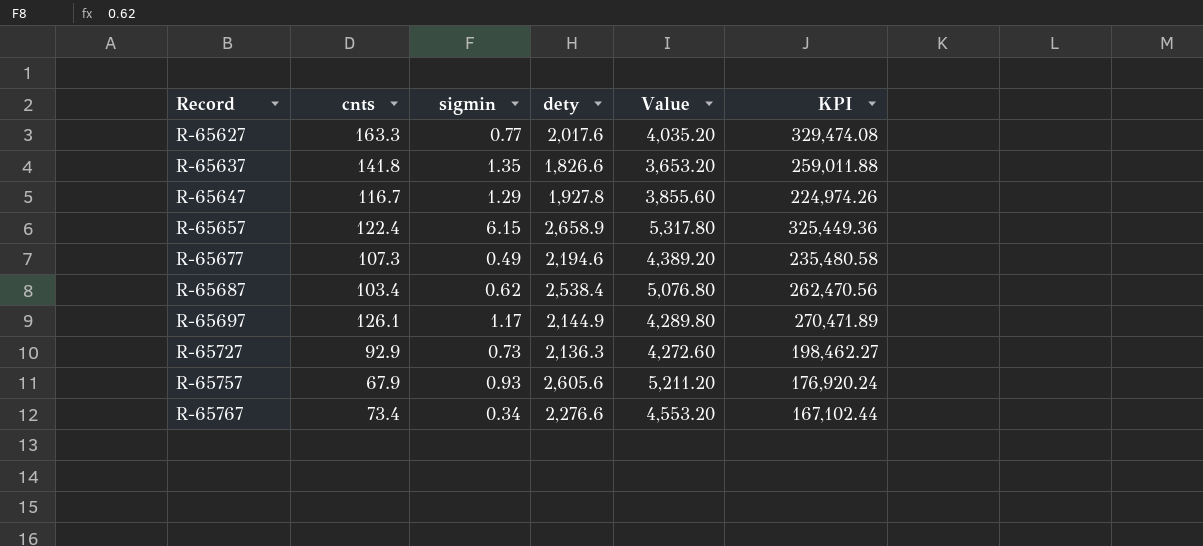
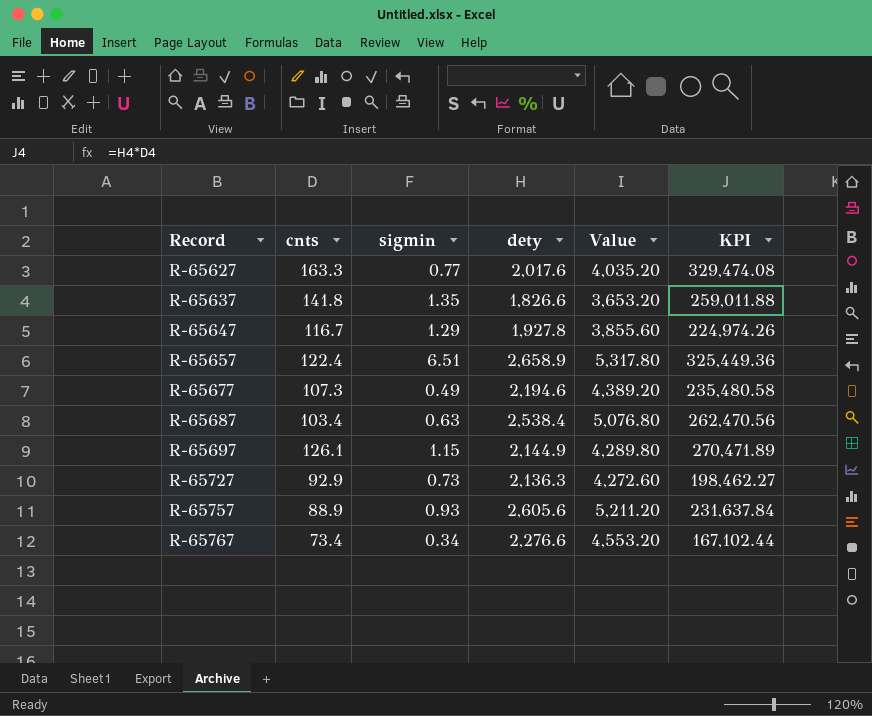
R-65657 | sigmin: 6.15 -> 6.51
R-65687 | sigmin: 0.62 -> 0.63
R-65697 | sigmin: 1.17 -> 1.15
R-65757 | cnts: 67.9 -> 88.9
R-65757 | KPI: 176,920.24 -> 231,637.84

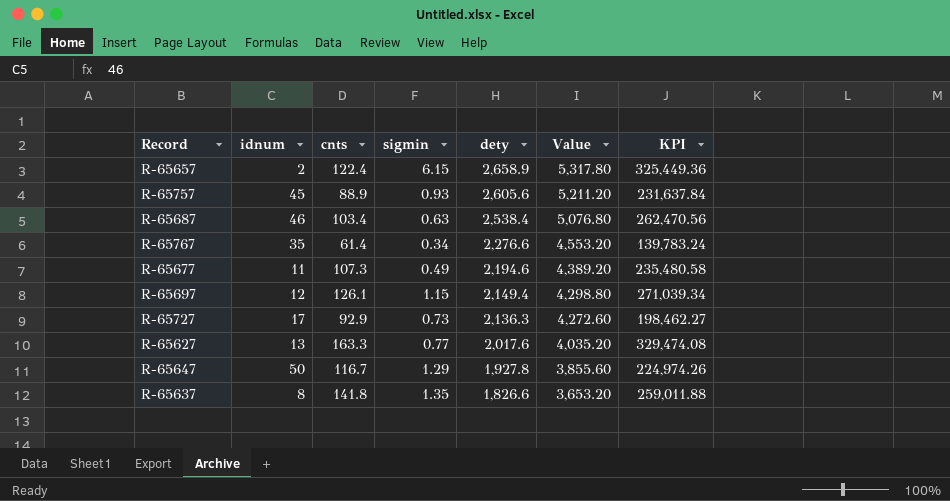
row order: Record ascending -> dety descending
column idnum | position: none -> 2
R-65657 | sigmin: 6.51 -> 6.15
R-65767 | cnts: 73.4 -> 61.4
R-65767 | KPI: 167,102.44 -> 139,783.24
R-65697 | dety: 2,144.9 -> 2,149.4
R-65697 | Value: 4,289.80 -> 4,298.80
R-65697 | KPI: 270,471.89 -> 271,039.34

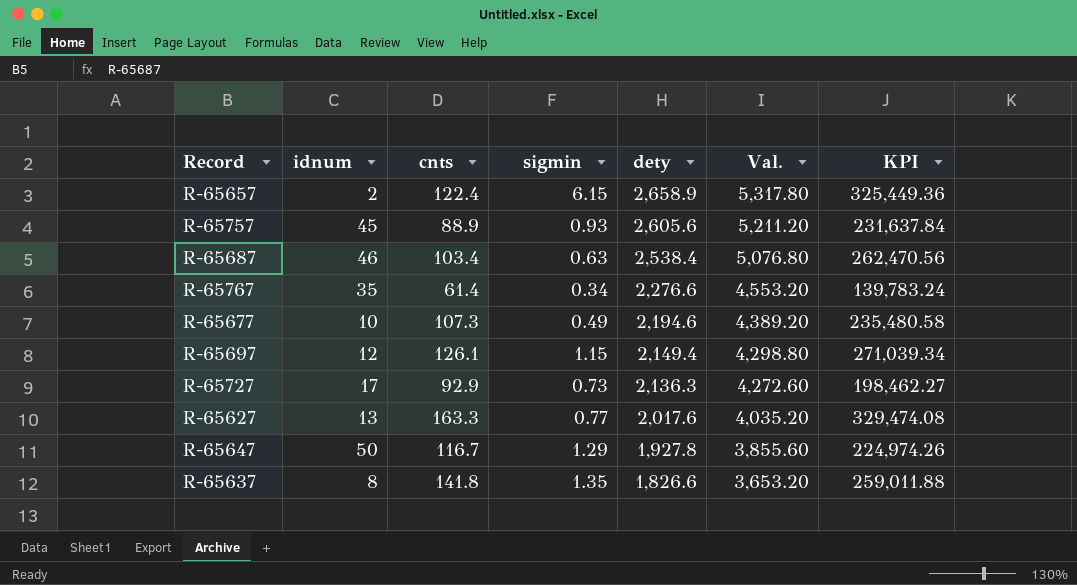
column name: Value -> Val.
R-65677 | idnum: 11 -> 10

